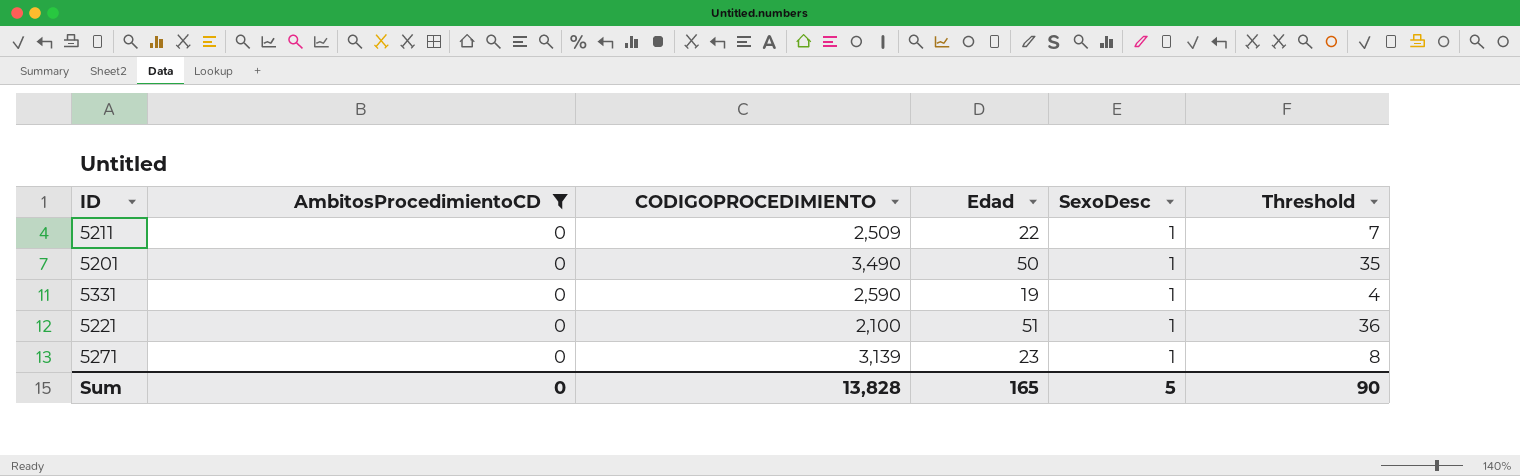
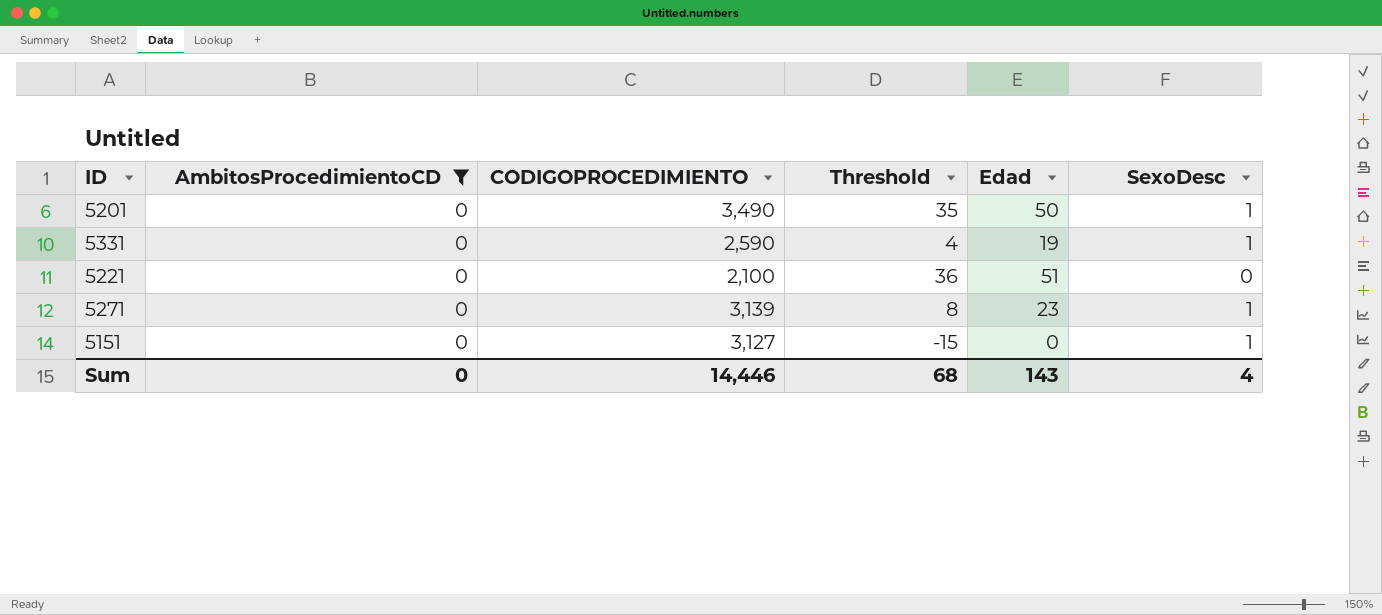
column Threshold | position: 6 -> 4
row 5211: 0 | 2,509 | 22 | 1 | 7 -> none
5221 | SexoDesc: 1 -> 0
row 5151: none -> 0 | 3,127 | -15 | 0 | 1
Sum | CODIGOPROCEDIMIENTO: 13,828 -> 14,446
Sum | Threshold: 90 -> 68
Sum | Edad: 165 -> 143
Sum | SexoDesc: 5 -> 4

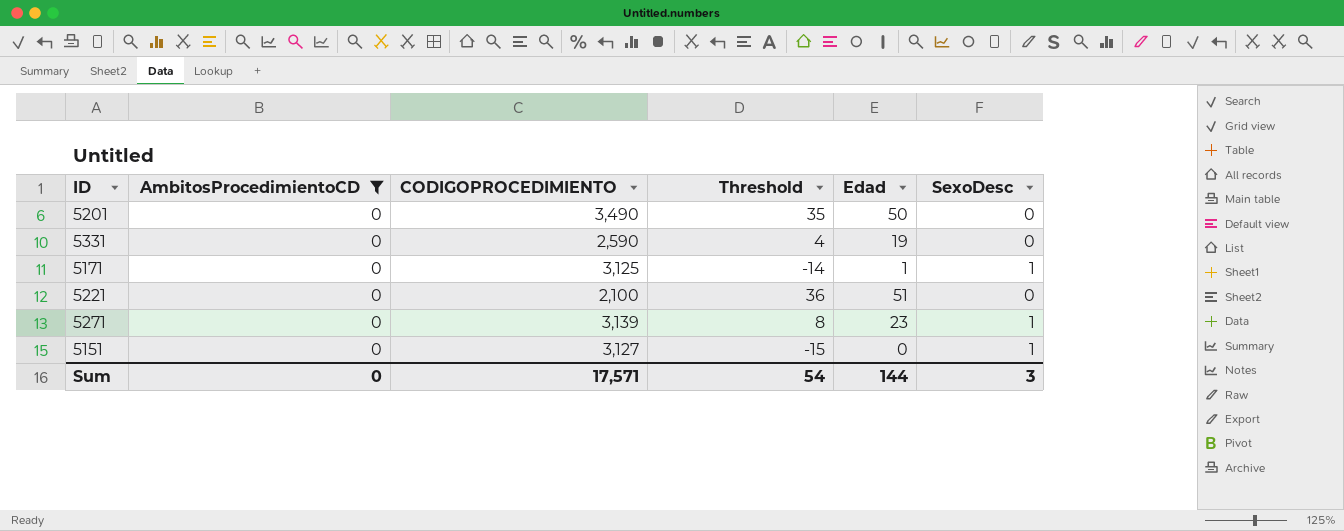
5201 | SexoDesc: 1 -> 0
5331 | SexoDesc: 1 -> 0
row 5171: none -> 0 | 3,125 | -14 | 1 | 1
Sum | CODIGOPROCEDIMIENTO: 14,446 -> 17,571
Sum | Threshold: 68 -> 54
Sum | Edad: 143 -> 144
Sum | SexoDesc: 4 -> 3

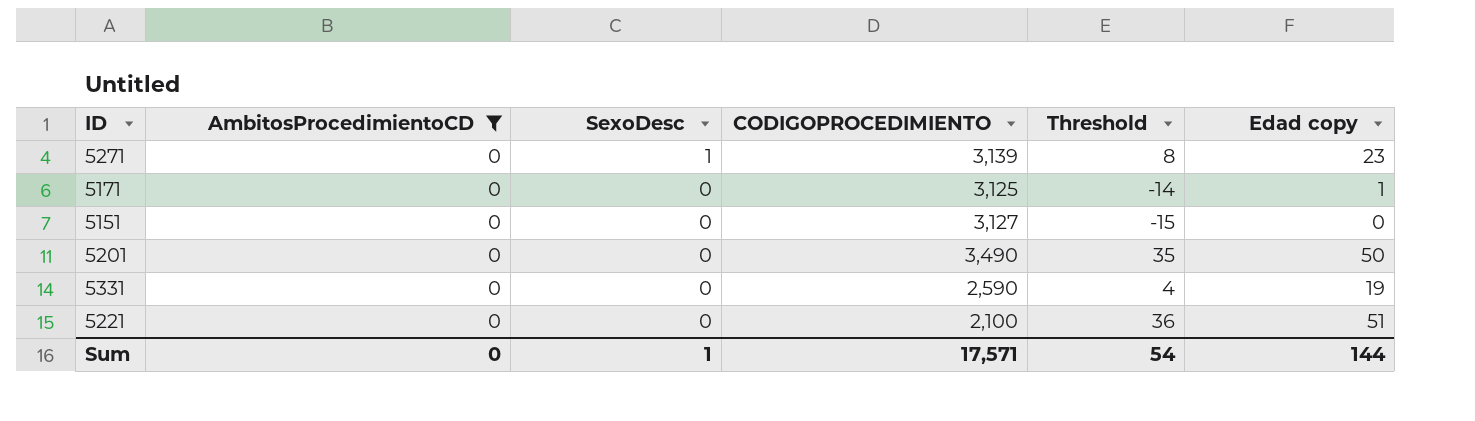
row order: none -> SexoDesc descending
column SexoDesc | position: 6 -> 3
column name: Edad -> Edad copy
5171 | SexoDesc: 1 -> 0
5151 | SexoDesc: 1 -> 0
Sum | SexoDesc: 3 -> 1

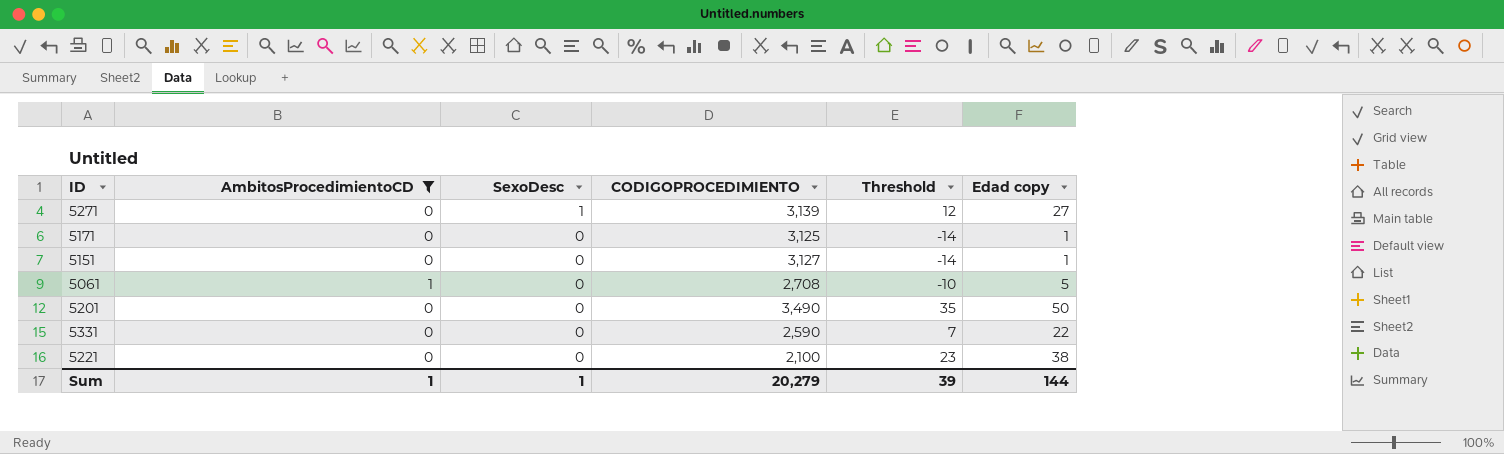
5271 | Threshold: 8 -> 12
5271 | Edad copy: 23 -> 27
5151 | Threshold: -15 -> -14
5151 | Edad copy: 0 -> 1
row 5061: none -> 1 | 0 | 2,708 | -10 | 5
5331 | Threshold: 4 -> 7
5331 | Edad copy: 19 -> 22
5221 | Threshold: 36 -> 23
5221 | Edad copy: 51 -> 38
Sum | AmbitosProcedimientoCD: 0 -> 1
Sum | CODIGOPROCEDIMIENTO: 17,571 -> 20,279
Sum | Threshold: 54 -> 39

